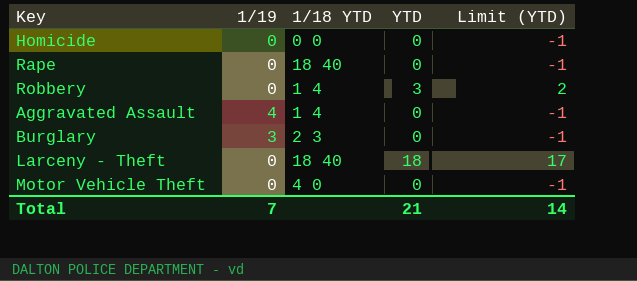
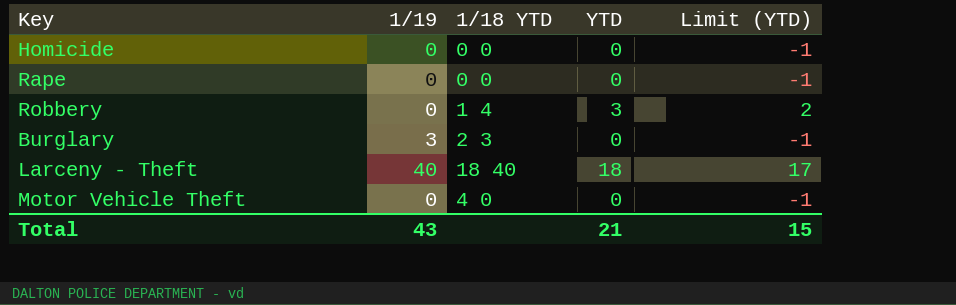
row Aggravated Assault: 4 | 1 4 | 0 | -1 -> none
Rape | 1/18 YTD: 18 40 -> 0 0
Larceny - Theft | 1/19: 0 -> 40
Total | 1/19: 7 -> 43
Total | Limit (YTD): 14 -> 15

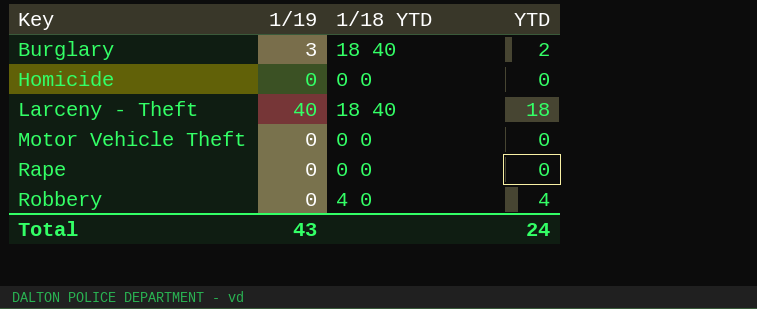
row order: none -> Key ascending
column Limit (YTD) | formula: [YTD] - 1 -> none
Burglary | 1/18 YTD: 2 3 -> 18 40
Burglary | YTD: 0 -> 2
Motor Vehicle Theft | 1/18 YTD: 4 0 -> 0 0
Robbery | 1/18 YTD: 1 4 -> 4 0
Robbery | YTD: 3 -> 4
Total | YTD: 21 -> 24

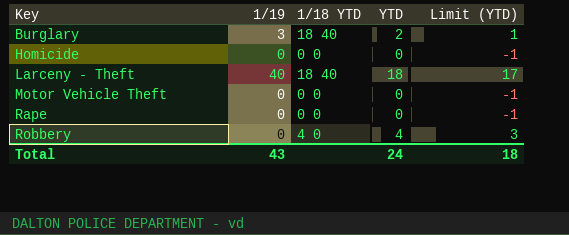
column Limit (YTD) | formula: none -> [YTD] - 1

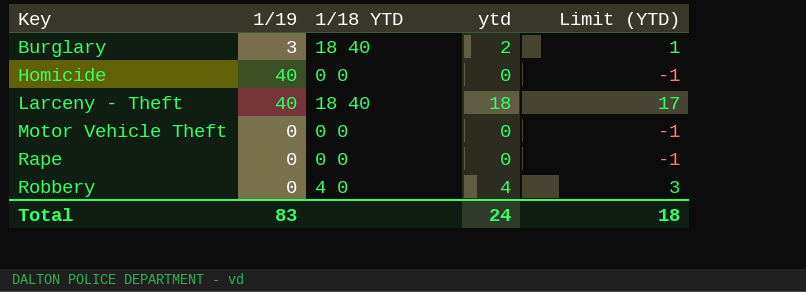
column name: YTD -> ytd
Homicide | 1/19: 0 -> 40
Total | 1/19: 43 -> 83

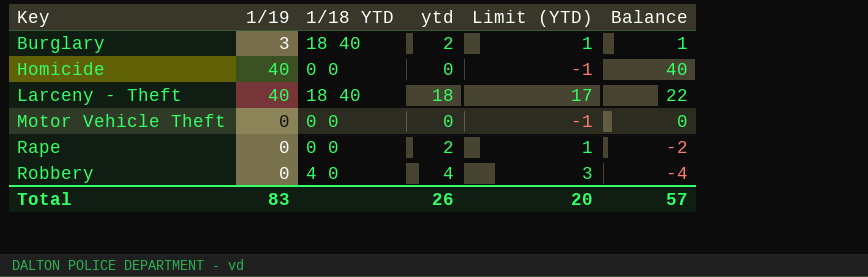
column Balance | formula: none -> [1/19] - [ytd]
Rape | ytd: 0 -> 2
Rape | Limit (YTD): -1 -> 1
Total | ytd: 24 -> 26
Total | Limit (YTD): 18 -> 20

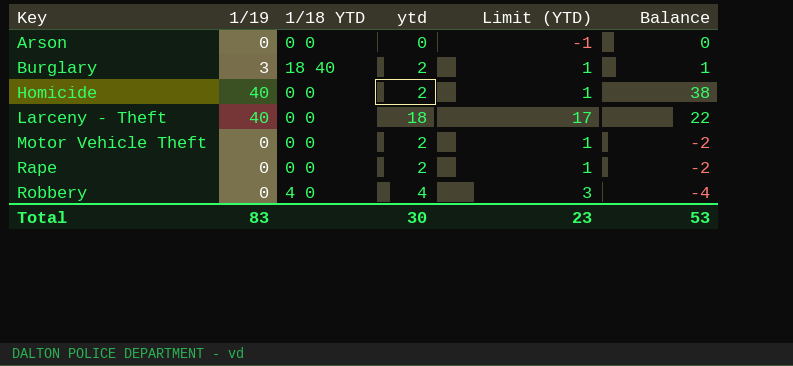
row Arson: none -> 0 | 0 0 | 0 | -1 | 0
Homicide | ytd: 0 -> 2
Homicide | Limit (YTD): -1 -> 1
Homicide | Balance: 40 -> 38
Larceny - Theft | 1/18 YTD: 18 40 -> 0 0
Motor Vehicle Theft | ytd: 0 -> 2
Motor Vehicle Theft | Limit (YTD): -1 -> 1
Motor Vehicle Theft | Balance: 0 -> -2
Total | ytd: 26 -> 30
Total | Limit (YTD): 20 -> 23
Total | Balance: 57 -> 53

